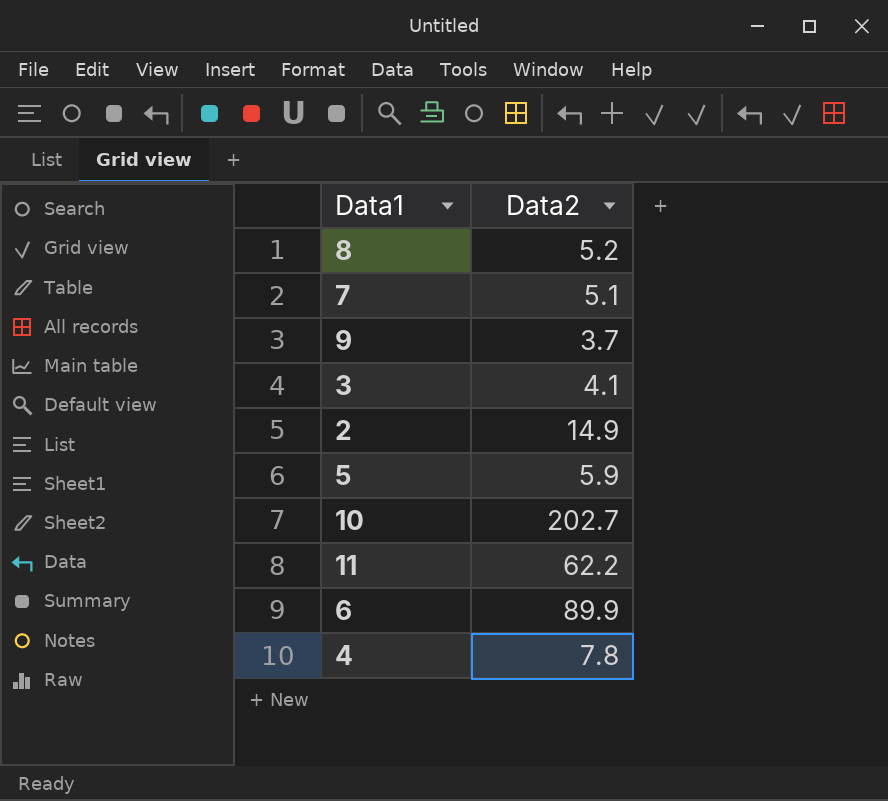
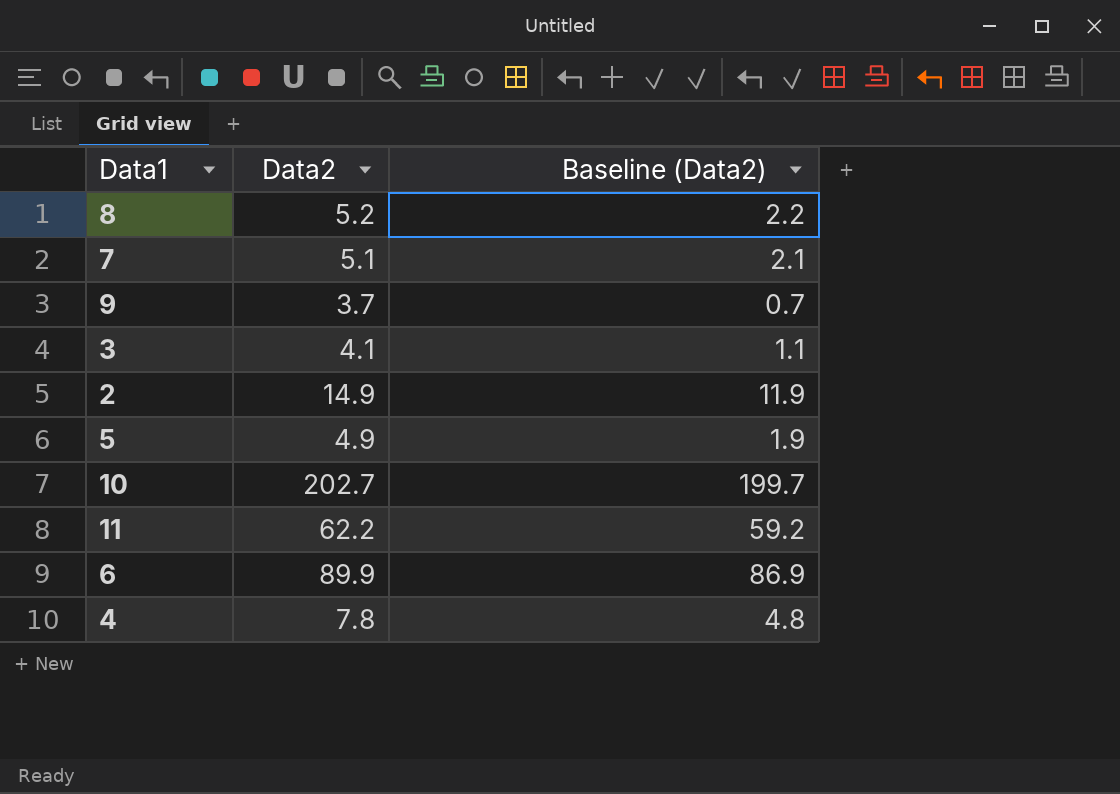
column Baseline (Data2) | formula: none -> [Data2] - 3
5 | Data2: 5.9 -> 4.9

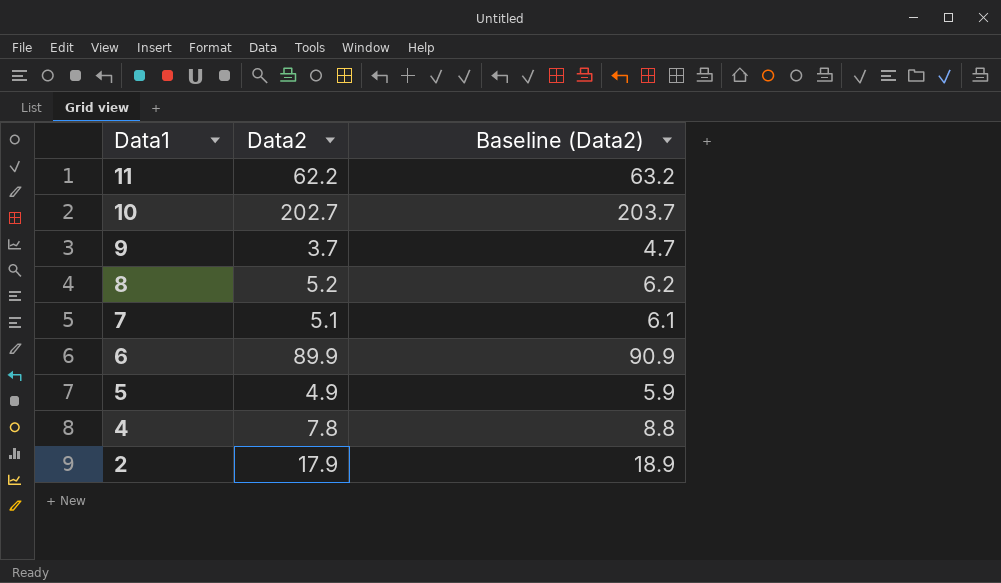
row order: none -> Data1 descending
column Baseline (Data2) | formula: [Data2] - 3 -> [Data2] + 1
row 3: 4.1 | 1.1 -> none
2 | Data2: 14.9 -> 17.9

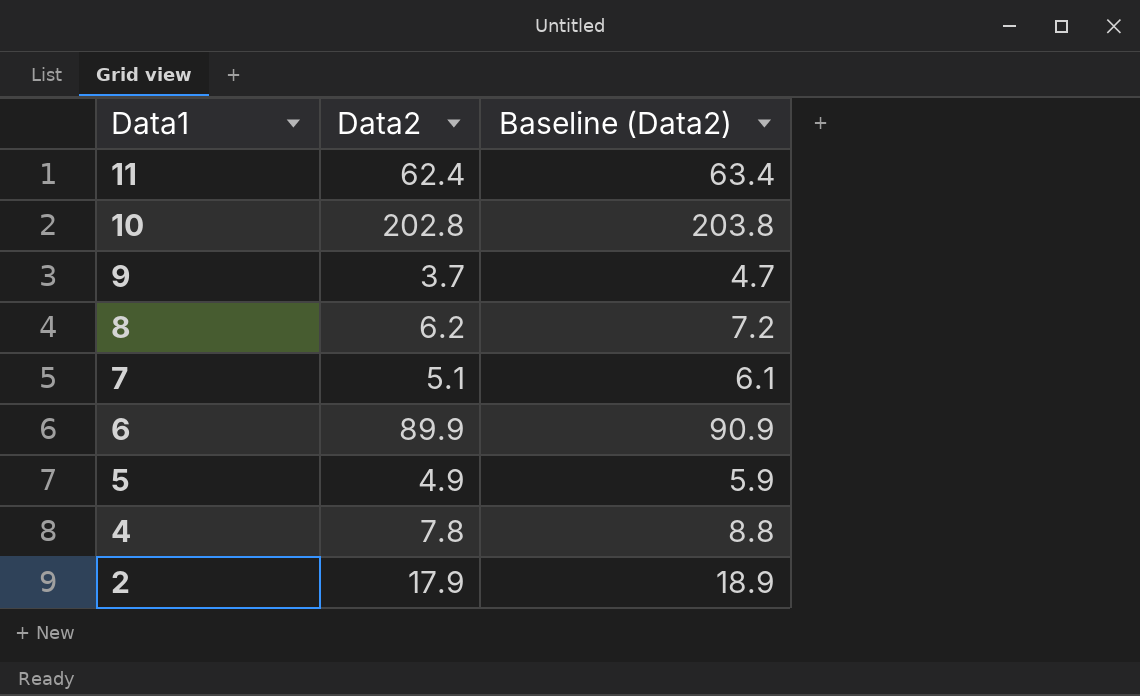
11 | Data2: 62.2 -> 62.4
11 | Baseline (Data2): 63.2 -> 63.4
10 | Data2: 202.7 -> 202.8
10 | Baseline (Data2): 203.7 -> 203.8
8 | Data2: 5.2 -> 6.2
8 | Baseline (Data2): 6.2 -> 7.2

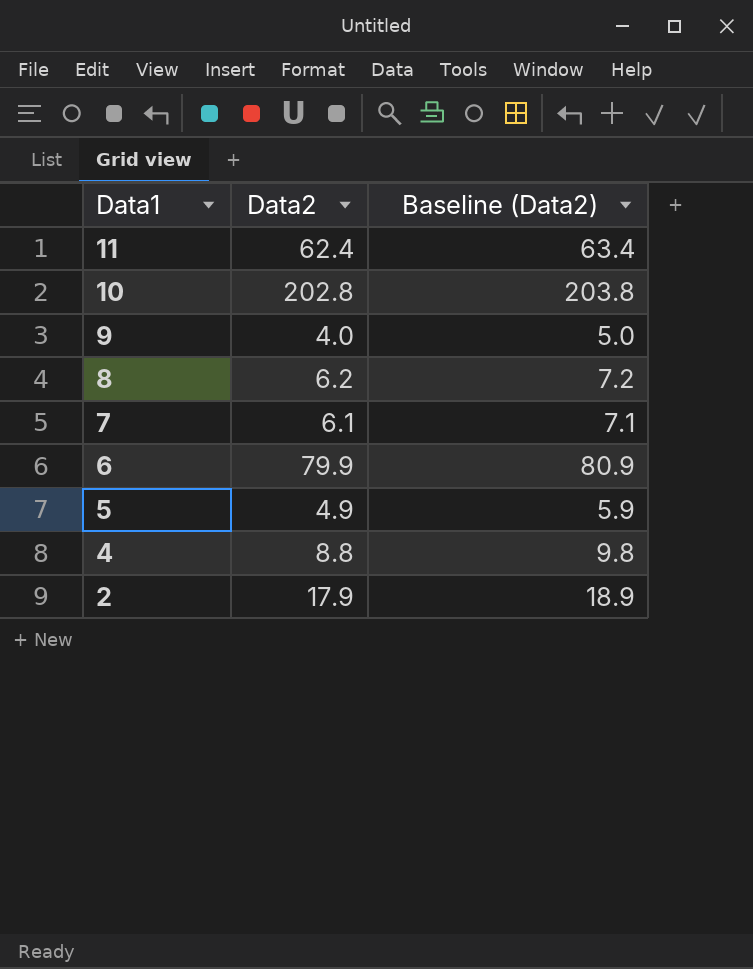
9 | Data2: 3.7 -> 4.0
9 | Baseline (Data2): 4.7 -> 5.0
7 | Data2: 5.1 -> 6.1
7 | Baseline (Data2): 6.1 -> 7.1
6 | Data2: 89.9 -> 79.9
6 | Baseline (Data2): 90.9 -> 80.9
4 | Data2: 7.8 -> 8.8
4 | Baseline (Data2): 8.8 -> 9.8

